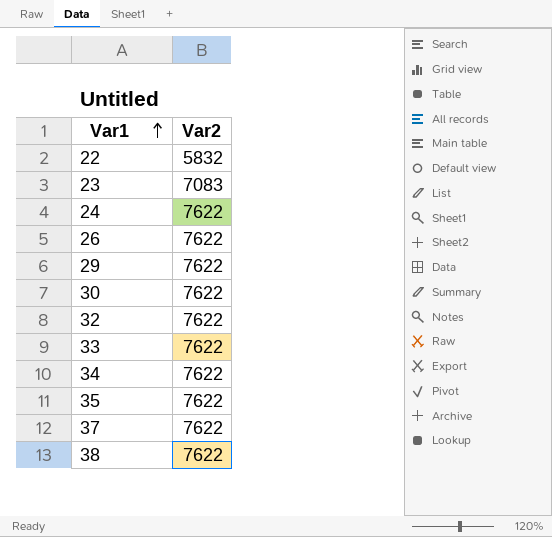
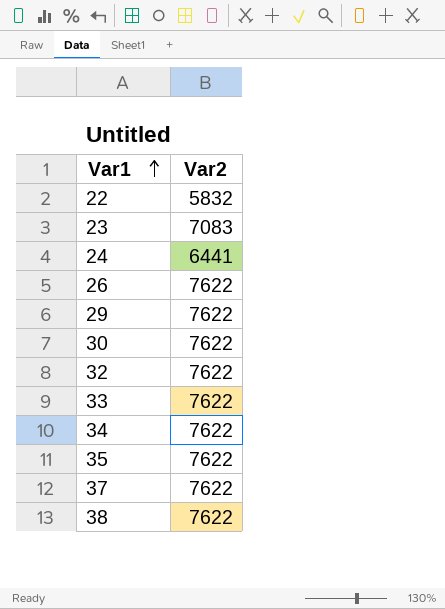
24 | Var2: 7622 -> 6441

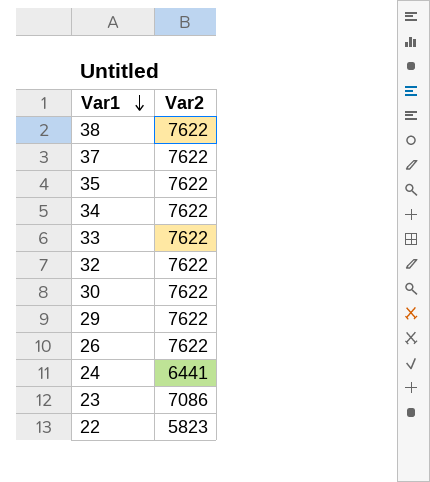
row order: Var1 ascending -> Var1 descending
23 | Var2: 7083 -> 7086
22 | Var2: 5832 -> 5823

